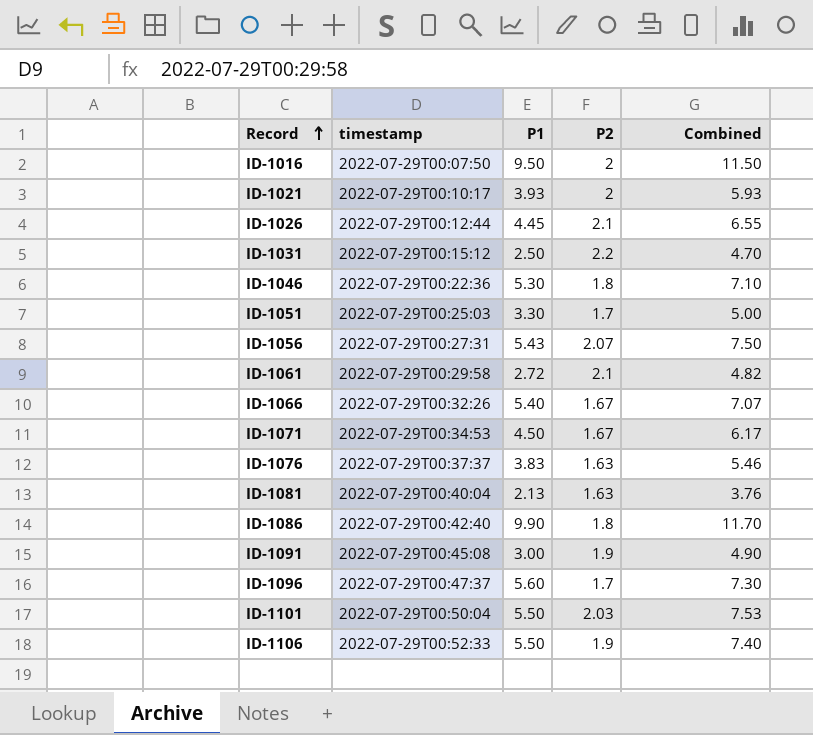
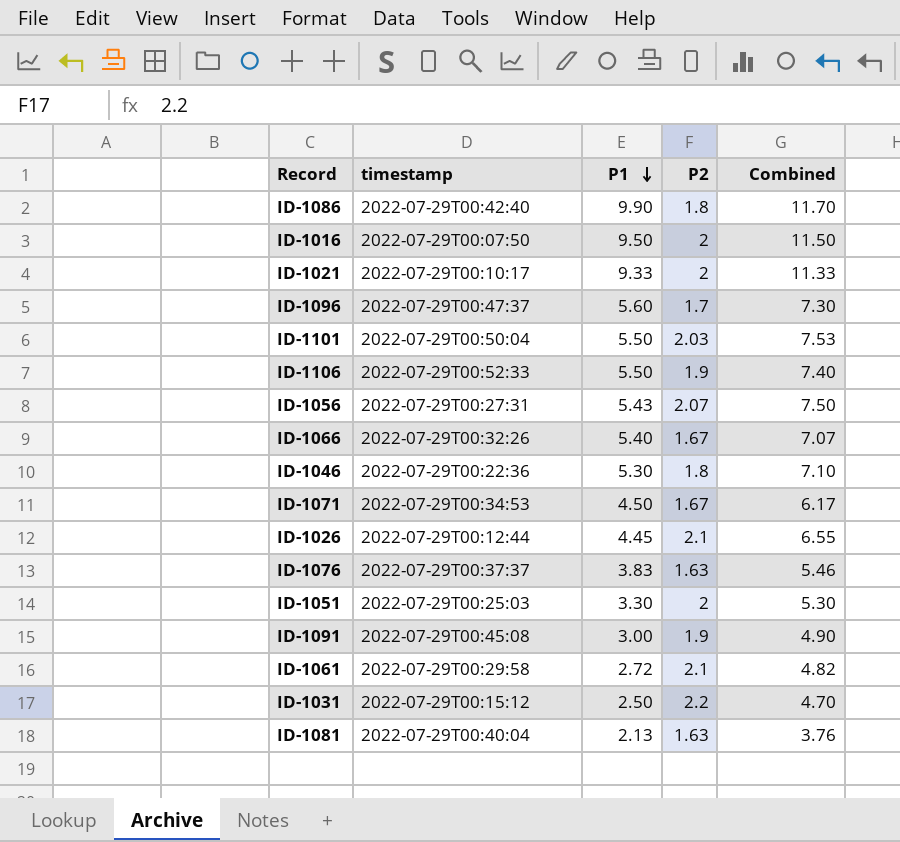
row order: Record ascending -> P1 descending
ID-1021 | P1: 3.93 -> 9.33
ID-1021 | Combined: 5.93 -> 11.33
ID-1051 | P2: 1.7 -> 2
ID-1051 | Combined: 5.00 -> 5.30

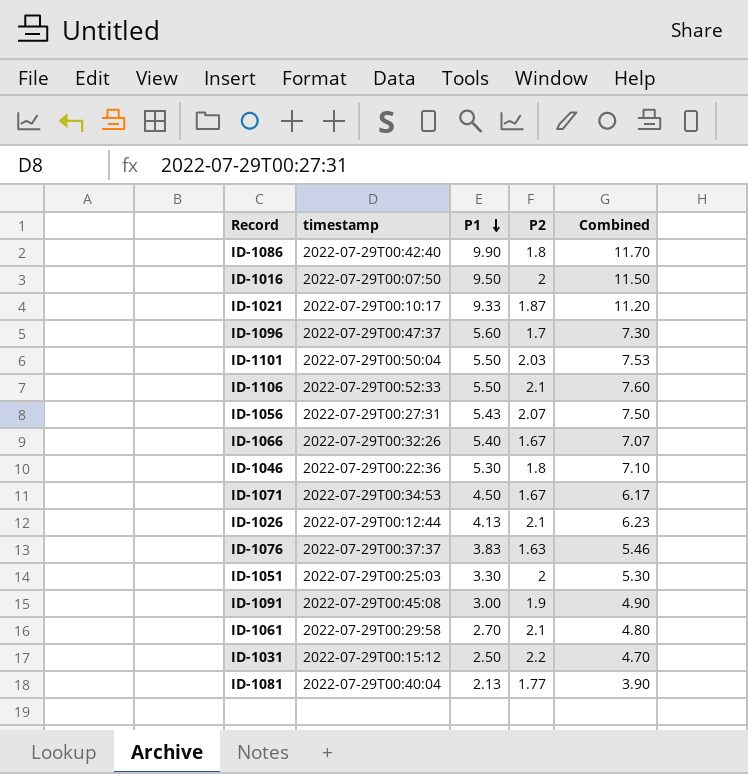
ID-1021 | P2: 2 -> 1.87
ID-1021 | Combined: 11.33 -> 11.20
ID-1106 | P2: 1.9 -> 2.1
ID-1106 | Combined: 7.40 -> 7.60
ID-1026 | P1: 4.45 -> 4.13
ID-1026 | Combined: 6.55 -> 6.23
ID-1061 | P1: 2.72 -> 2.70
ID-1061 | Combined: 4.82 -> 4.80
ID-1081 | P2: 1.63 -> 1.77
ID-1081 | Combined: 3.76 -> 3.90

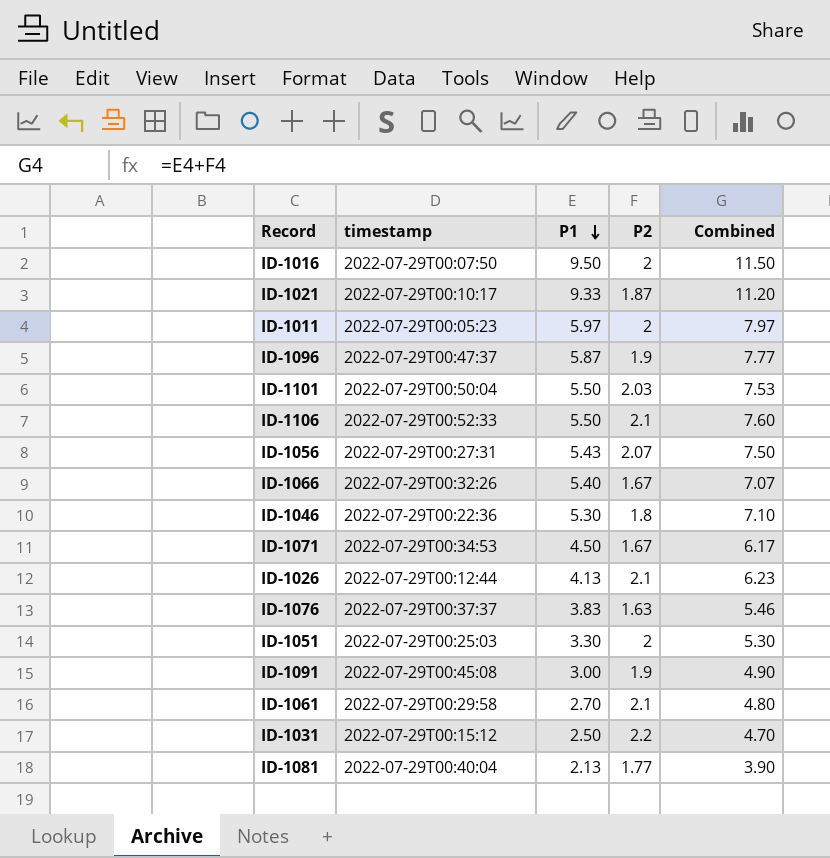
row ID-1086: 2022-07-29T00:42:40 | 9.90 | 1.8 | 11.70 -> none
row ID-1011: none -> 2022-07-29T00:05:23 | 5.97 | 2 | 7.97
ID-1096 | P1: 5.60 -> 5.87
ID-1096 | P2: 1.7 -> 1.9
ID-1096 | Combined: 7.30 -> 7.77

